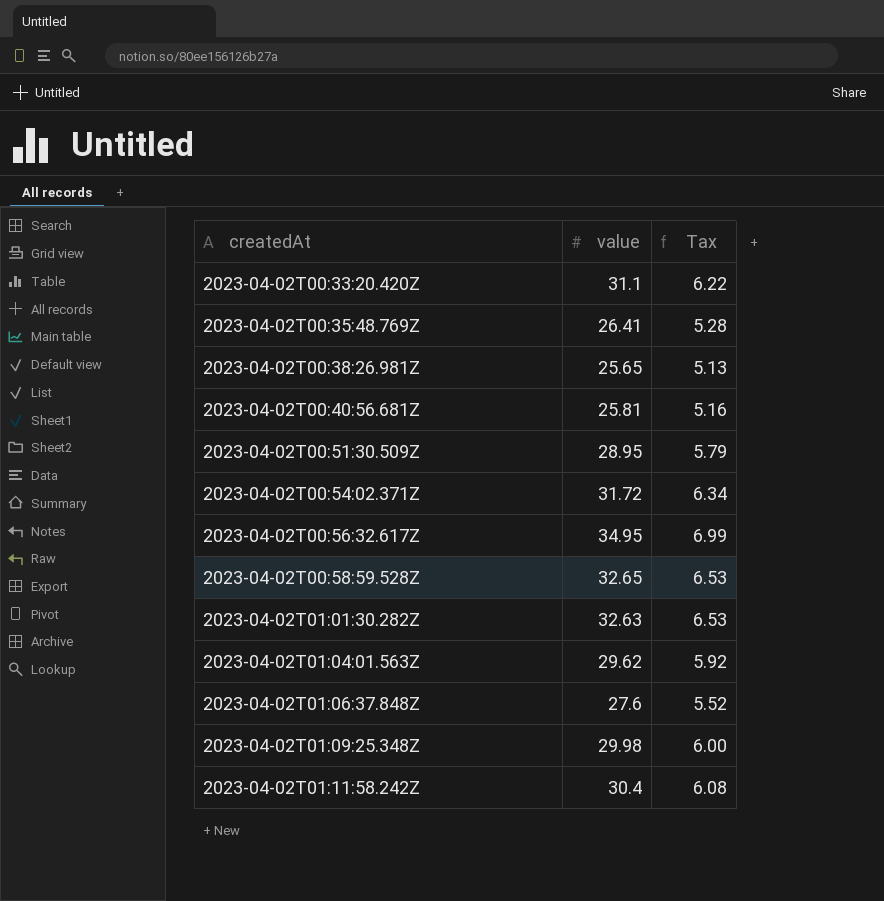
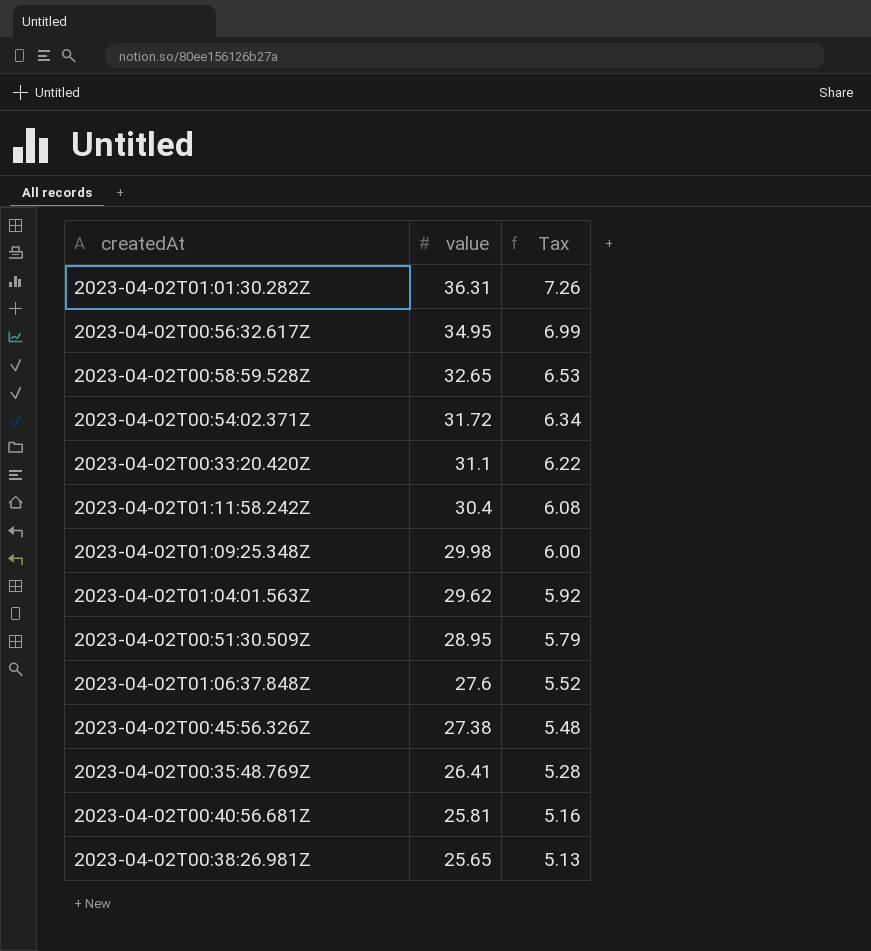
row order: createdAt ascending -> value descending
2023-04-02T01:01:30.282Z | value: 32.63 -> 36.31
2023-04-02T01:01:30.282Z | Tax: 6.53 -> 7.26
row 2023-04-02T00:45:56.326Z: none -> 27.38 | 5.48

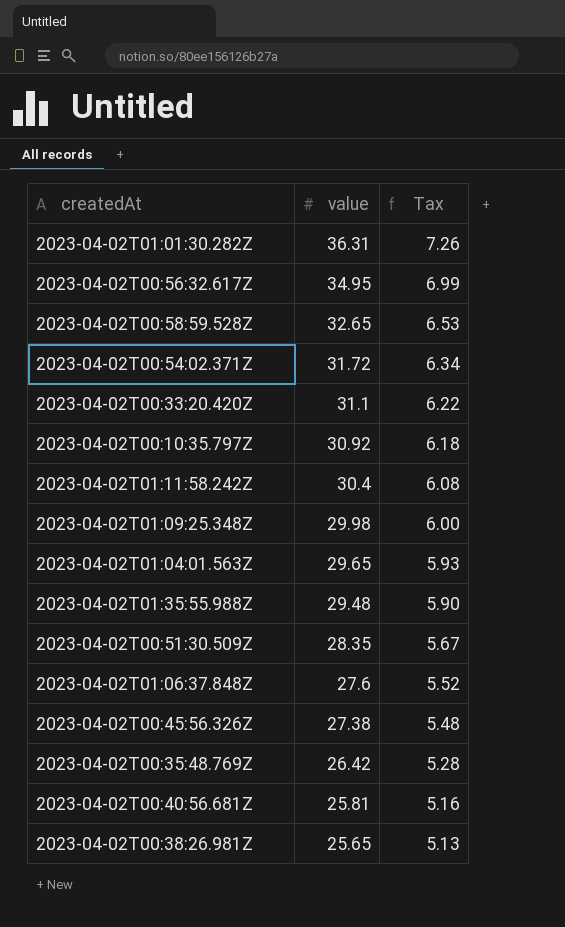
row 2023-04-02T00:10:35.797Z: none -> 30.92 | 6.18
2023-04-02T01:04:01.563Z | value: 29.62 -> 29.65
2023-04-02T01:04:01.563Z | Tax: 5.92 -> 5.93
row 2023-04-02T01:35:55.988Z: none -> 29.48 | 5.90
2023-04-02T00:51:30.509Z | value: 28.95 -> 28.35
2023-04-02T00:51:30.509Z | Tax: 5.79 -> 5.67
2023-04-02T00:35:48.769Z | value: 26.41 -> 26.42

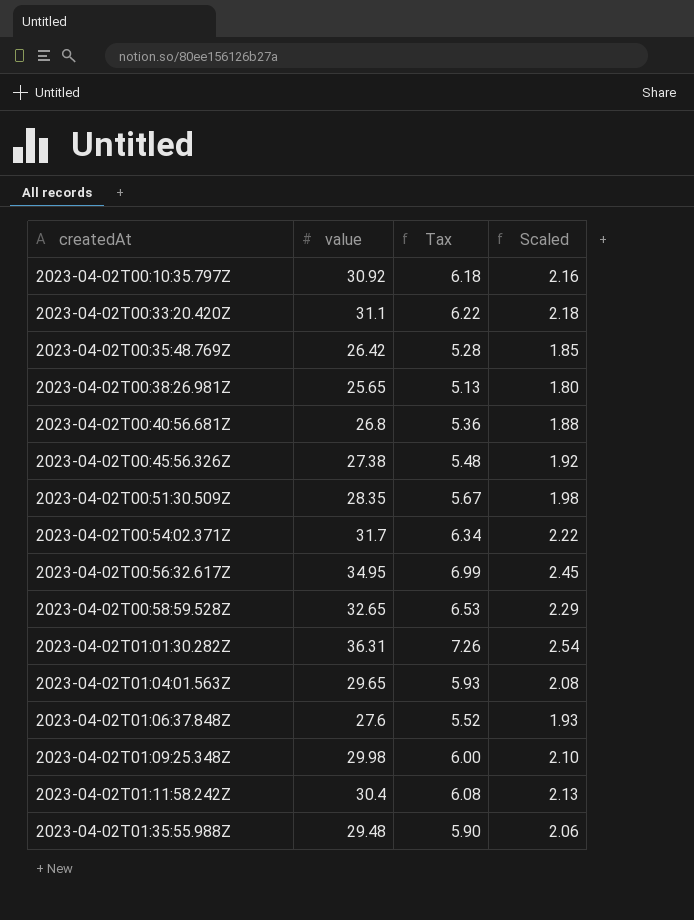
row order: value descending -> createdAt ascending
column Scaled | formula: none -> [value] * 0.07
2023-04-02T00:40:56.681Z | value: 25.81 -> 26.8
2023-04-02T00:40:56.681Z | Tax: 5.16 -> 5.36
2023-04-02T00:54:02.371Z | value: 31.72 -> 31.7

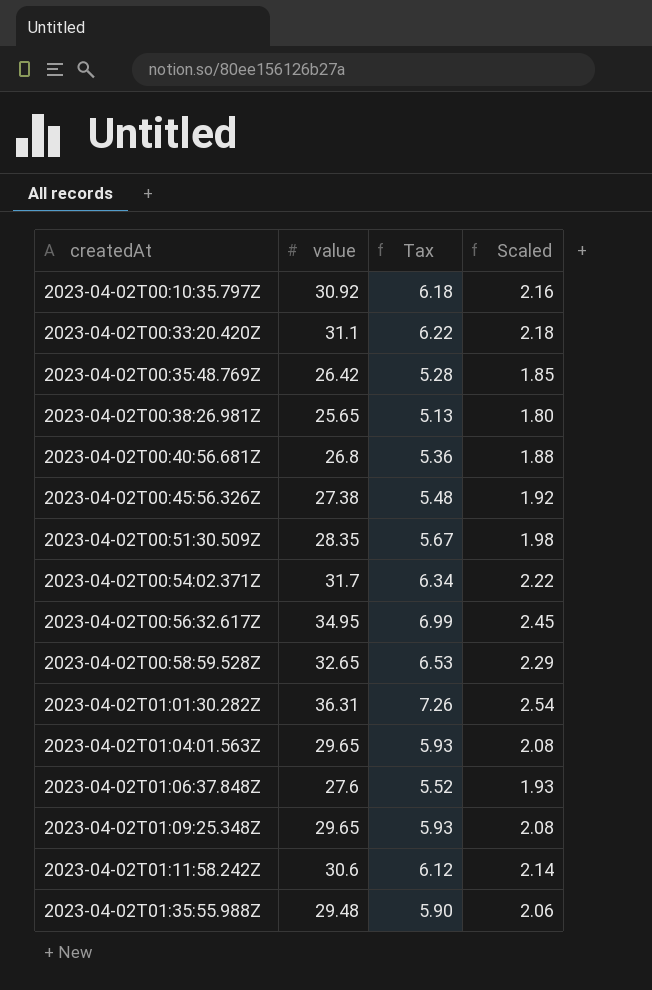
2023-04-02T01:09:25.348Z | value: 29.98 -> 29.65
2023-04-02T01:09:25.348Z | Tax: 6.00 -> 5.93
2023-04-02T01:09:25.348Z | Scaled: 2.10 -> 2.08
2023-04-02T01:11:58.242Z | value: 30.4 -> 30.6
2023-04-02T01:11:58.242Z | Tax: 6.08 -> 6.12
2023-04-02T01:11:58.242Z | Scaled: 2.13 -> 2.14

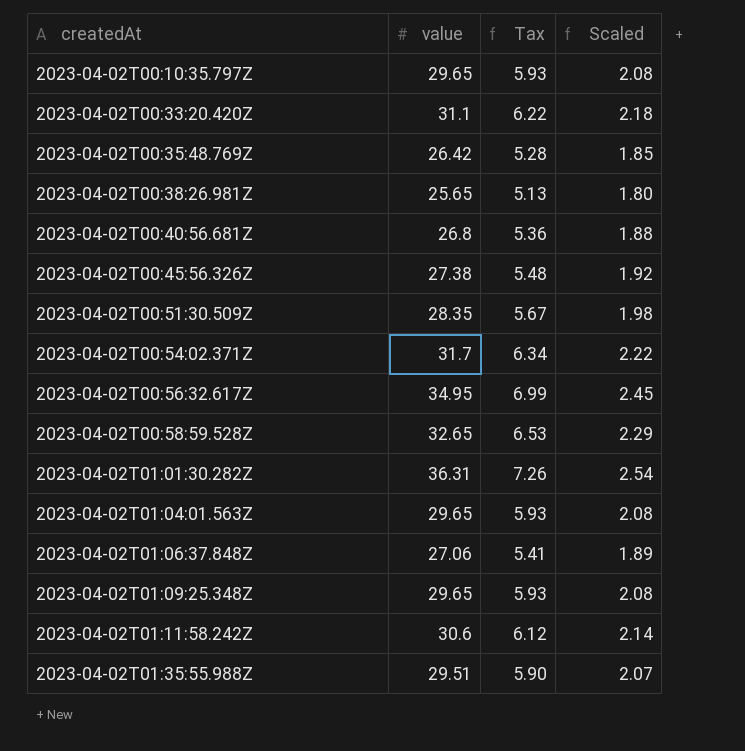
2023-04-02T00:10:35.797Z | value: 30.92 -> 29.65
2023-04-02T00:10:35.797Z | Tax: 6.18 -> 5.93
2023-04-02T00:10:35.797Z | Scaled: 2.16 -> 2.08
2023-04-02T01:06:37.848Z | value: 27.6 -> 27.06
2023-04-02T01:06:37.848Z | Tax: 5.52 -> 5.41
2023-04-02T01:06:37.848Z | Scaled: 1.93 -> 1.89
2023-04-02T01:35:55.988Z | value: 29.48 -> 29.51
2023-04-02T01:35:55.988Z | Scaled: 2.06 -> 2.07

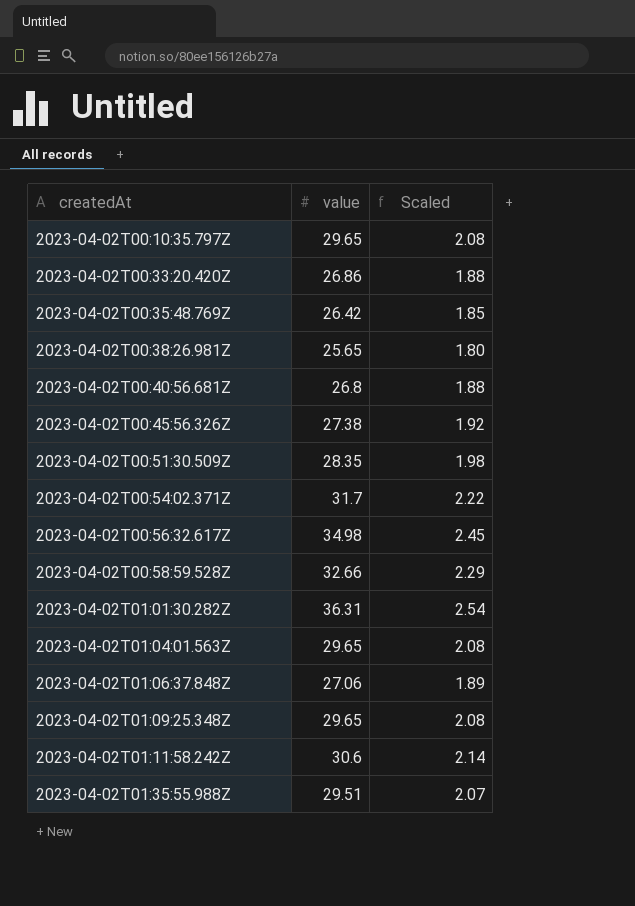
column Tax | formula: [value] * 0.2 -> none
2023-04-02T00:33:20.420Z | value: 31.1 -> 26.86
2023-04-02T00:33:20.420Z | Scaled: 2.18 -> 1.88
2023-04-02T00:56:32.617Z | value: 34.95 -> 34.98
2023-04-02T00:58:59.528Z | value: 32.65 -> 32.66

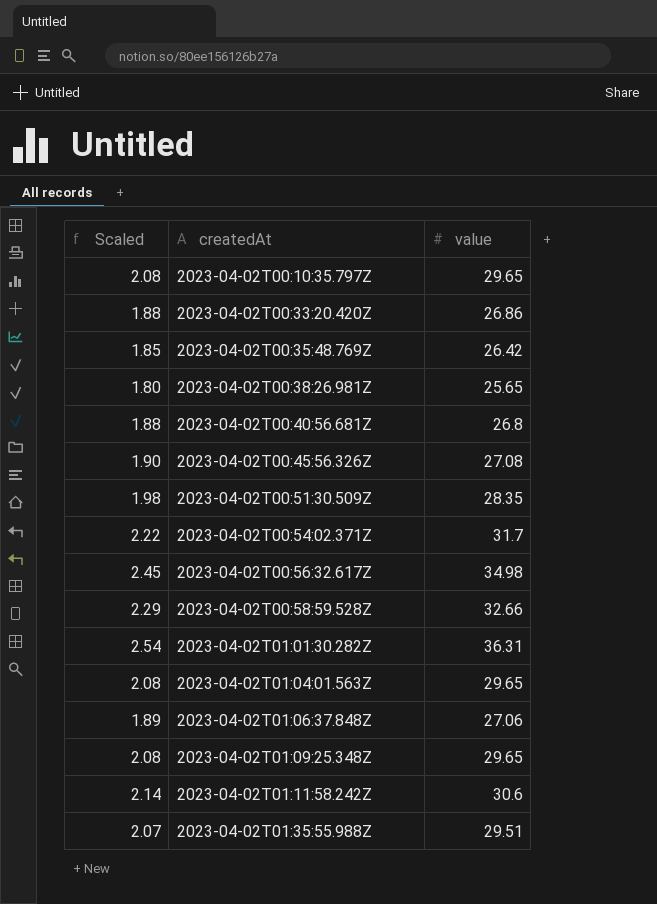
column Scaled | position: 3 -> 1
2023-04-02T00:45:56.326Z | Scaled: 1.92 -> 1.90
2023-04-02T00:45:56.326Z | value: 27.38 -> 27.08

